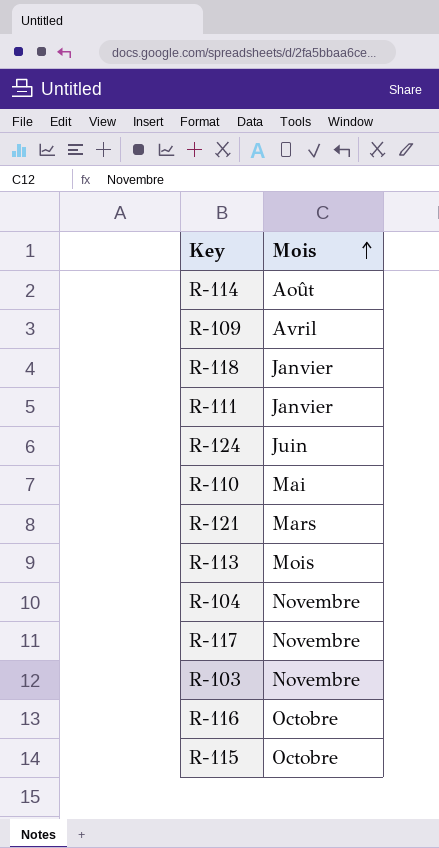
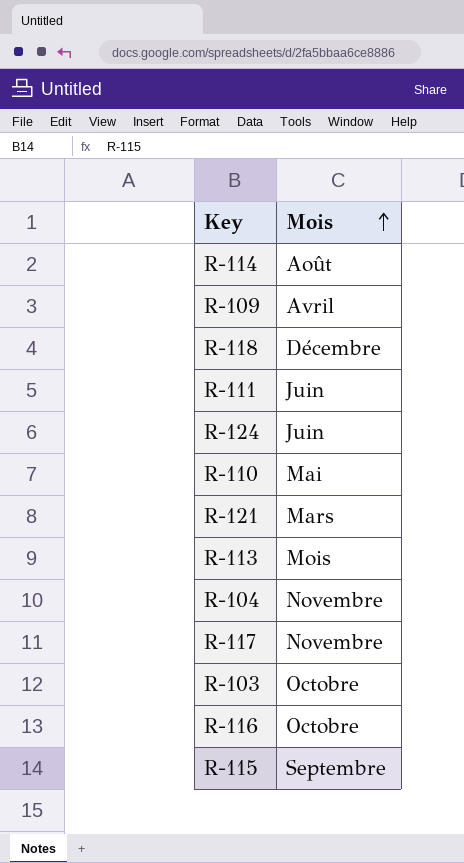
R-118 | Mois: Janvier -> Décembre
R-111 | Mois: Janvier -> Juin
R-103 | Mois: Novembre -> Octobre
R-115 | Mois: Octobre -> Septembre

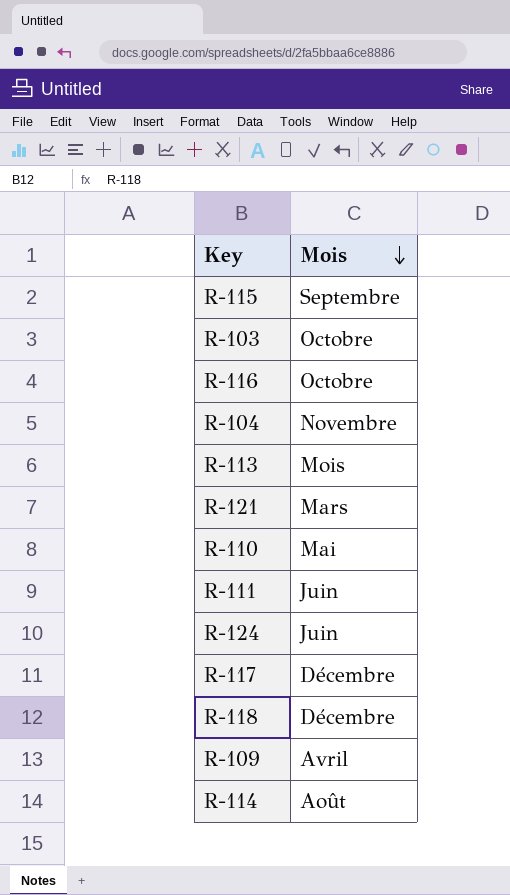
row order: Mois ascending -> Mois descending
R-117 | Mois: Novembre -> Décembre

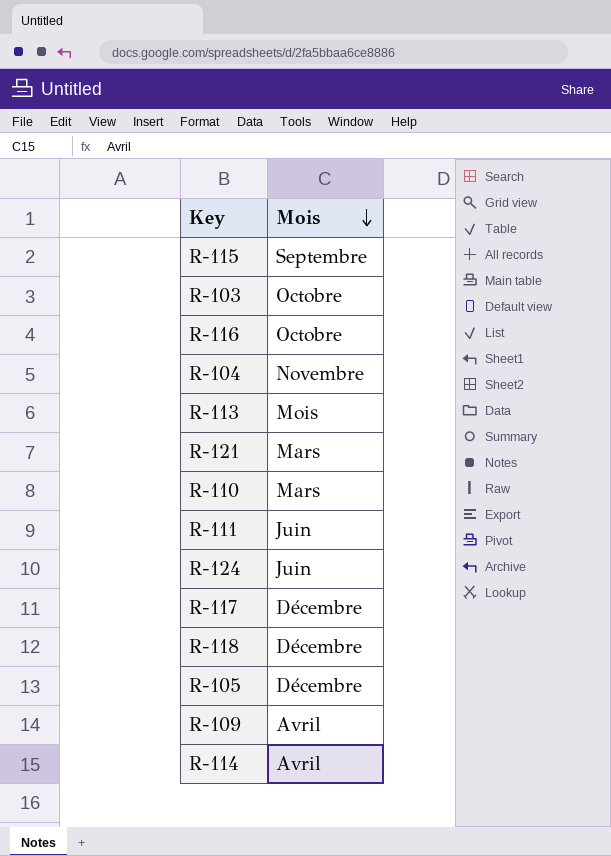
R-110 | Mois: Mai -> Mars
row R-105: none -> Décembre
R-114 | Mois: Août -> Avril

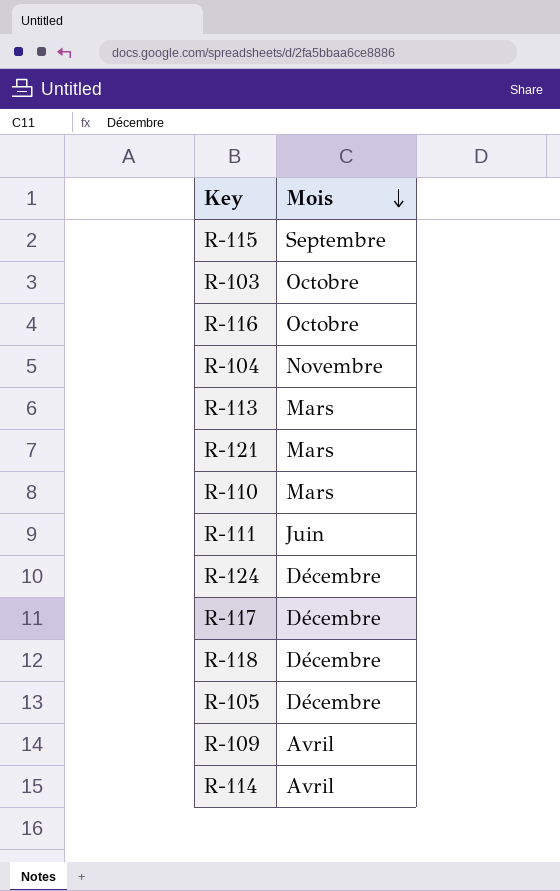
R-113 | Mois: Mois -> Mars
R-124 | Mois: Juin -> Décembre

